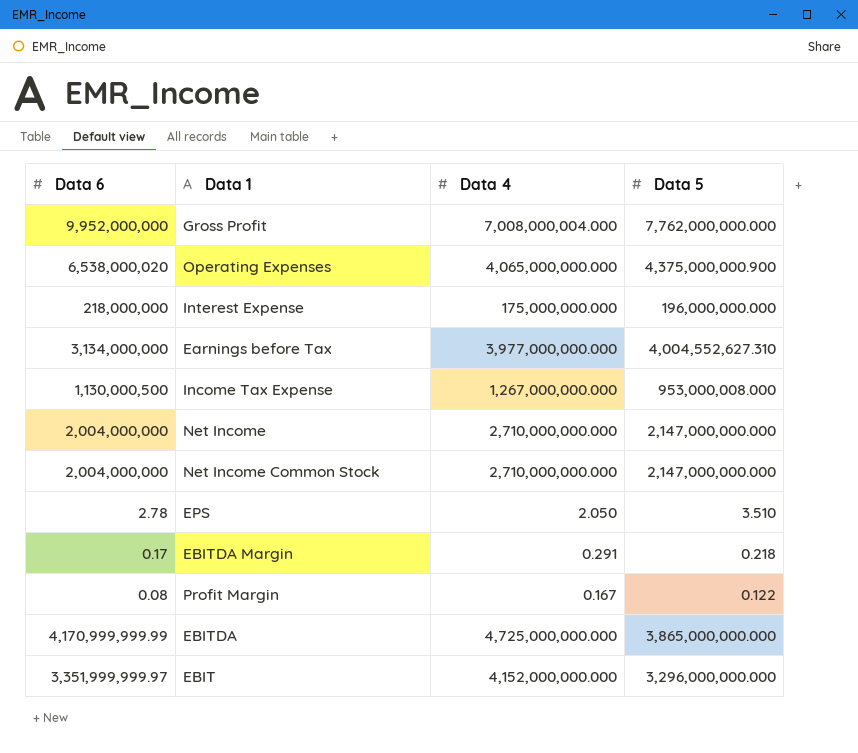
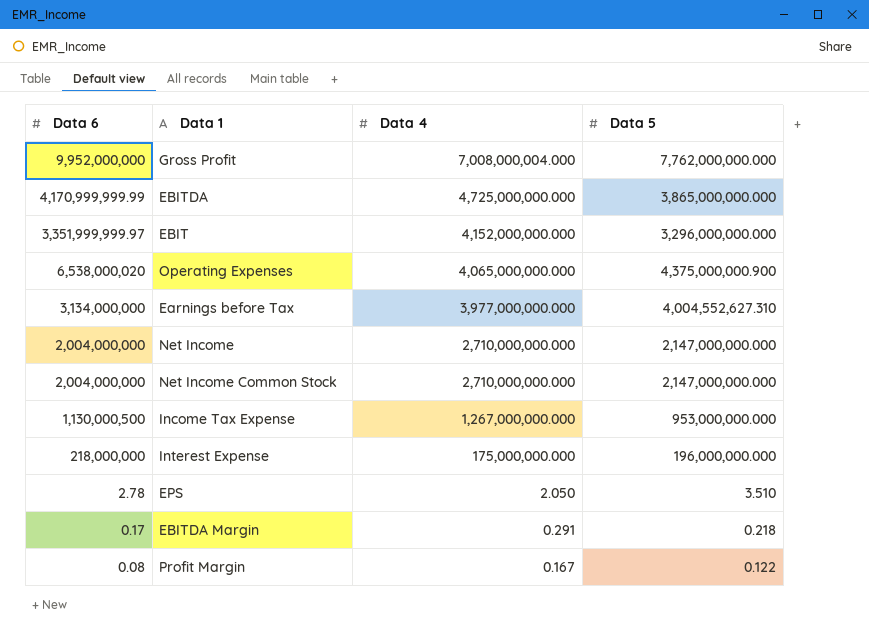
row order: none -> Data 4 descending
Income Tax Expense | Data 5: 953,000,008.000 -> 953,000,000.000

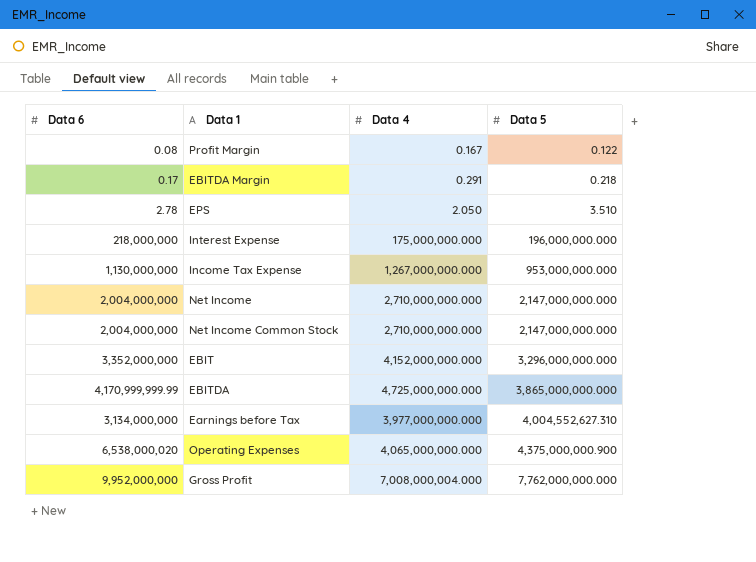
row order: Data 4 descending -> Data 5 ascending
Income Tax Expense | Data 6: 1,130,000,500 -> 1,130,000,000
EBIT | Data 6: 3,351,999,999.97 -> 3,352,000,000

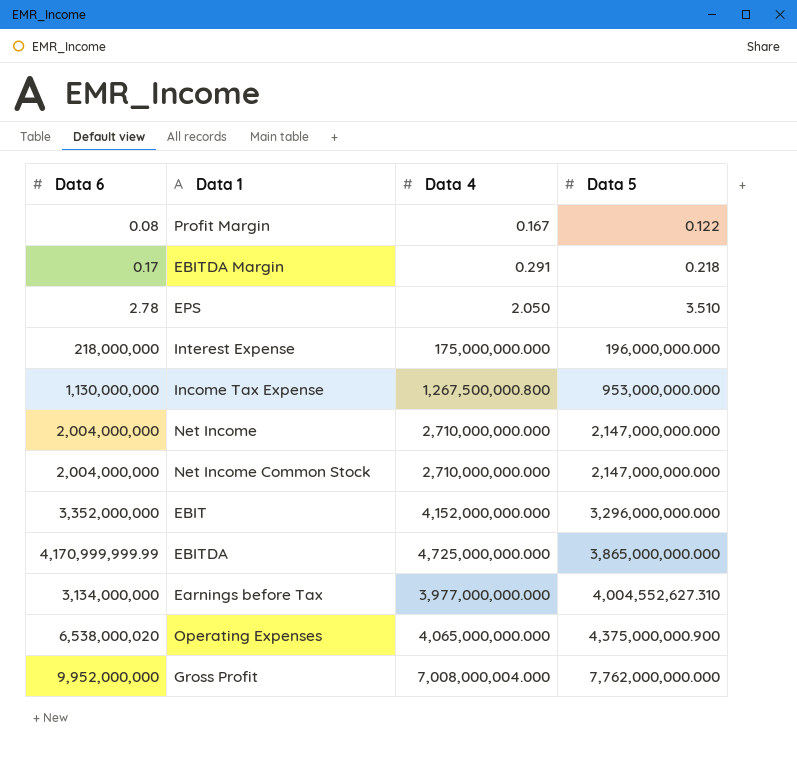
Income Tax Expense | Data 4: 1,267,000,000.000 -> 1,267,500,000.800

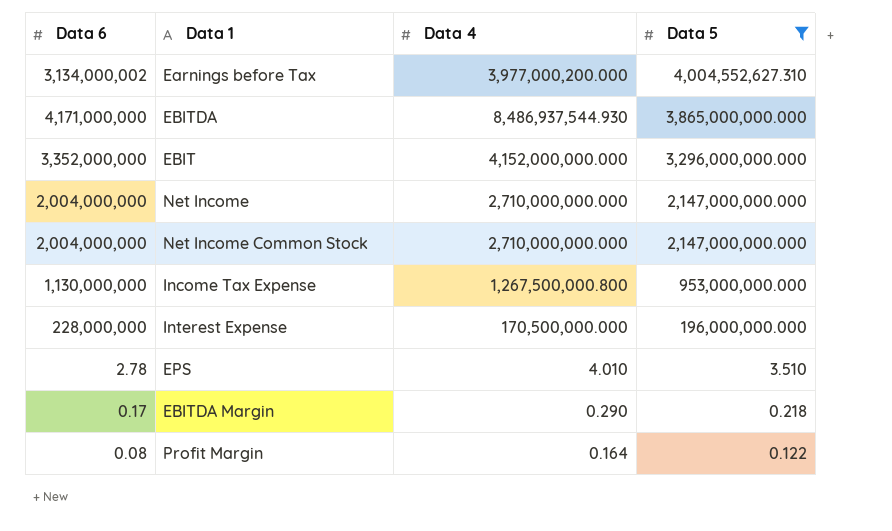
filter: none -> Data 5 <= 4,004,552,627.310
row order: Data 5 ascending -> Data 5 descending
Earnings before Tax | Data 6: 3,134,000,000 -> 3,134,000,002
Earnings before Tax | Data 4: 3,977,000,000.000 -> 3,977,000,200.000
EBITDA | Data 6: 4,170,999,999.99 -> 4,171,000,000
EBITDA | Data 4: 4,725,000,000.000 -> 8,486,937,544.930
Interest Expense | Data 6: 218,000,000 -> 228,000,000
Interest Expense | Data 4: 175,000,000.000 -> 170,500,000.000
EPS | Data 4: 2.050 -> 4.010
EBITDA Margin | Data 4: 0.291 -> 0.290
Profit Margin | Data 4: 0.167 -> 0.164

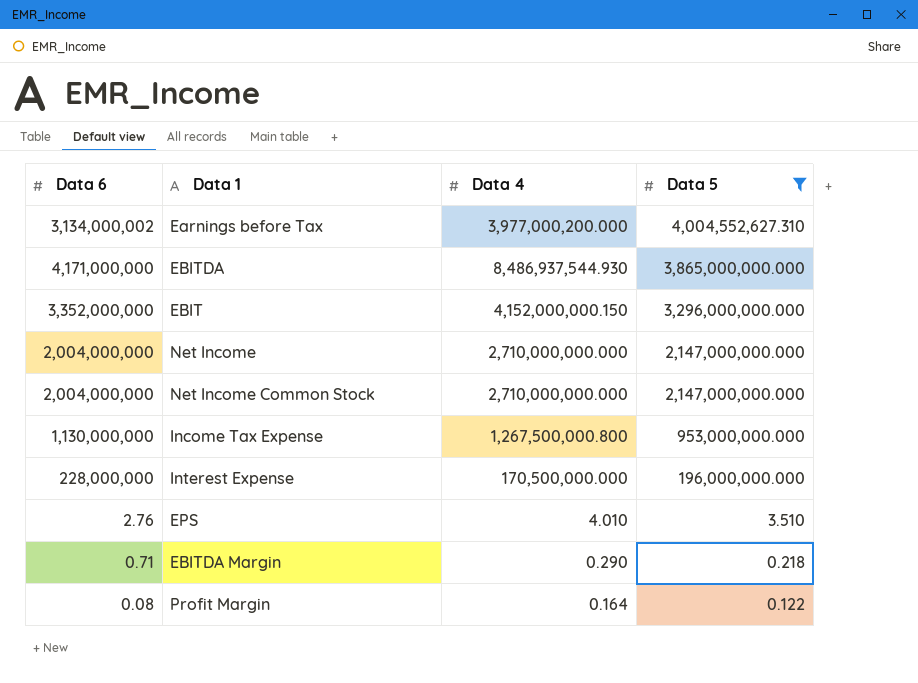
EBIT | Data 4: 4,152,000,000.000 -> 4,152,000,000.150
EPS | Data 6: 2.78 -> 2.76
EBITDA Margin | Data 6: 0.17 -> 0.71

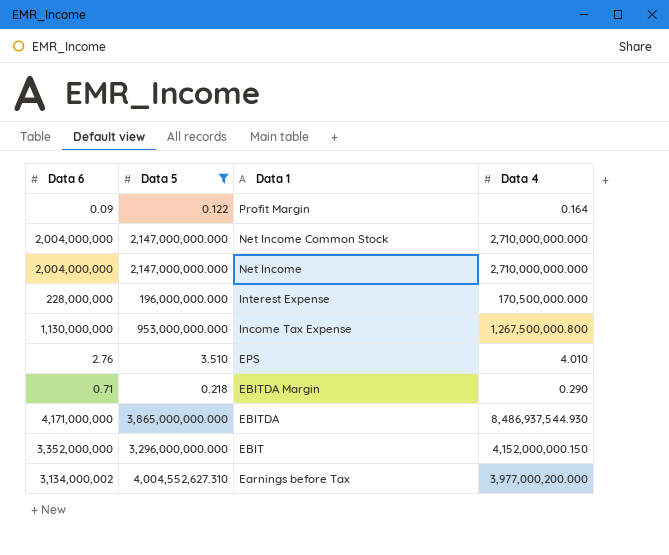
row order: Data 5 descending -> Data 1 descending
column Data 5 | position: 4 -> 2
Profit Margin | Data 6: 0.08 -> 0.09

